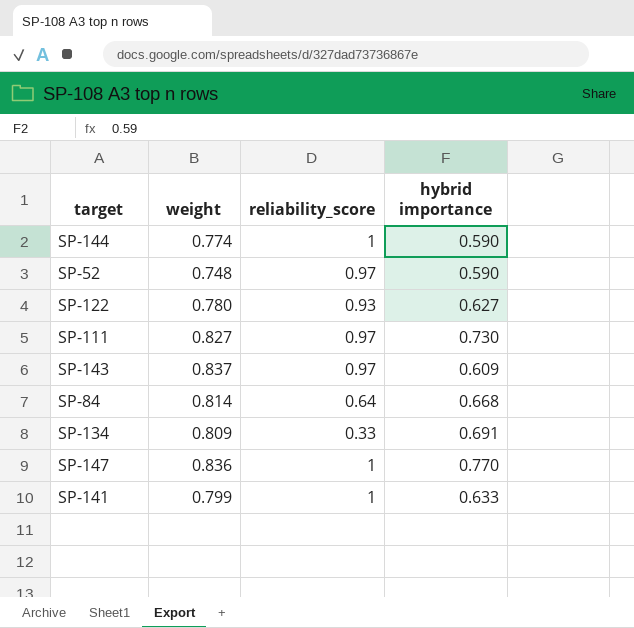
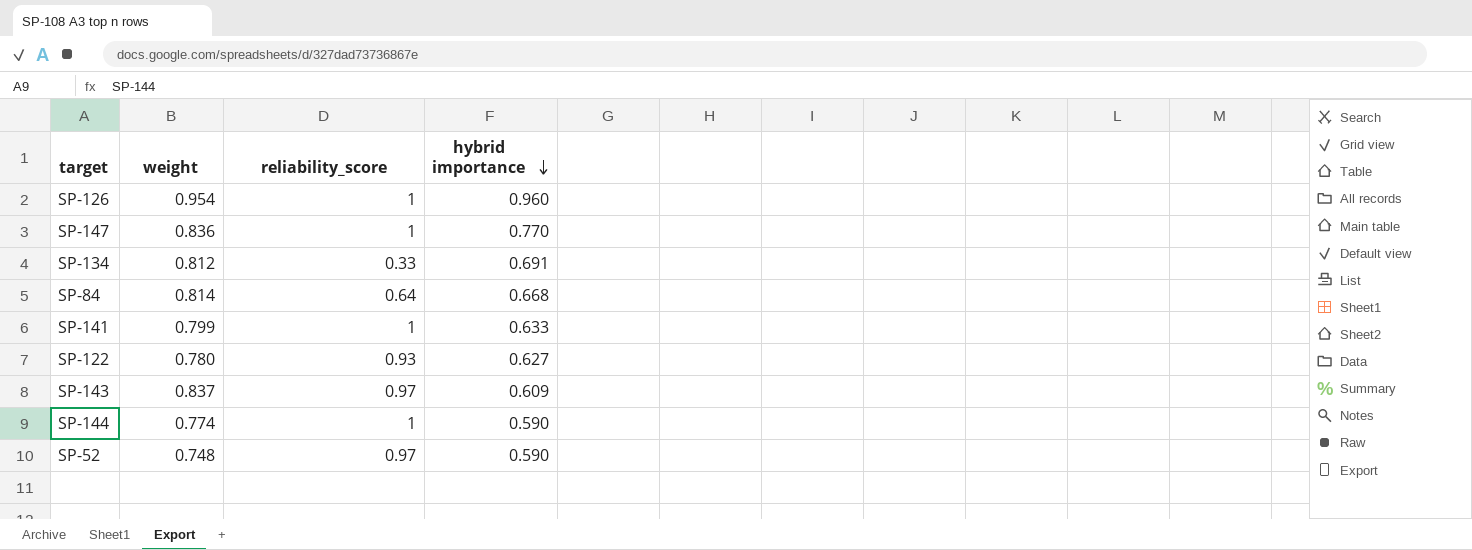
row order: none -> hybrid importance descending
row SP-111: 0.827 | 0.97 | 0.730 -> none
row SP-126: none -> 0.954 | 1 | 0.960
SP-134 | weight: 0.809 -> 0.812

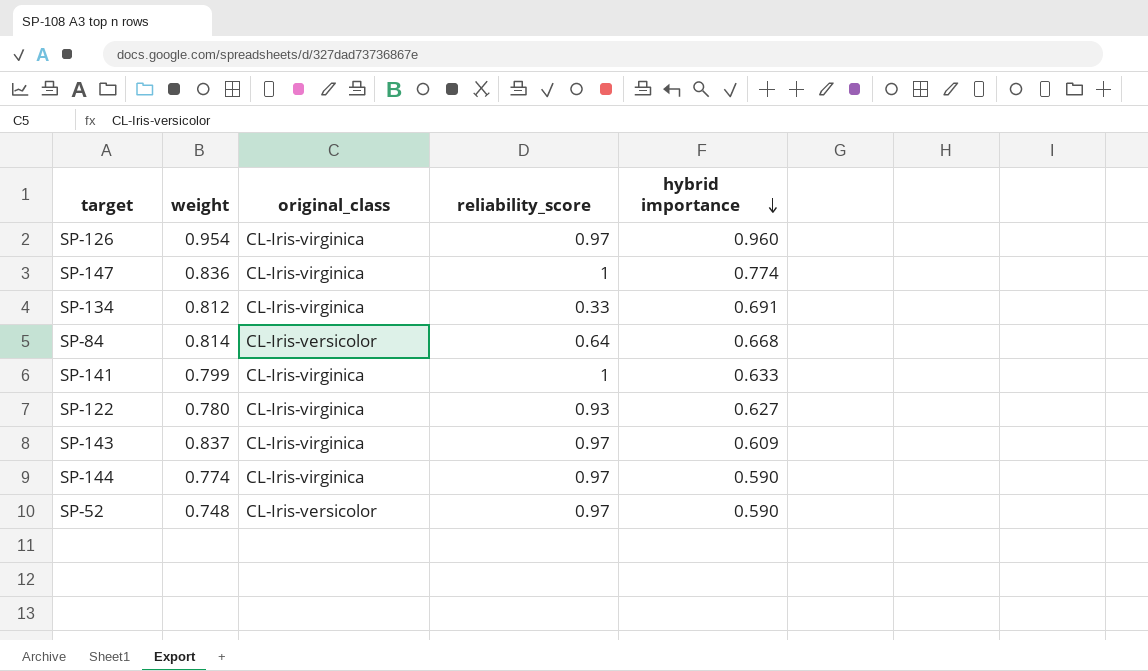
column original_class | position: none -> 3
SP-126 | reliability_score: 1 -> 0.97
SP-147 | hybrid importance: 0.770 -> 0.774
SP-144 | reliability_score: 1 -> 0.97

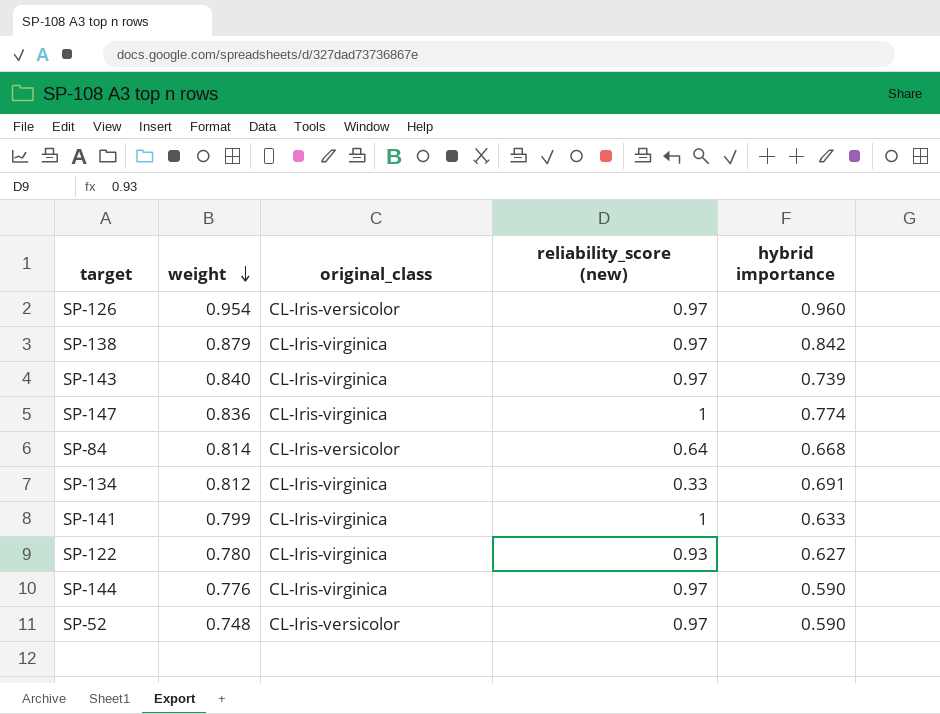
row order: hybrid importance descending -> weight descending
column name: reliability_score -> reliability_score (new)
SP-126 | original_class: CL-Iris-virginica -> CL-Iris-versicolor
row SP-138: none -> 0.879 | CL-Iris-virginica | 0.97 | 0.842
SP-143 | weight: 0.837 -> 0.840
SP-143 | hybrid importance: 0.609 -> 0.739
SP-144 | weight: 0.774 -> 0.776

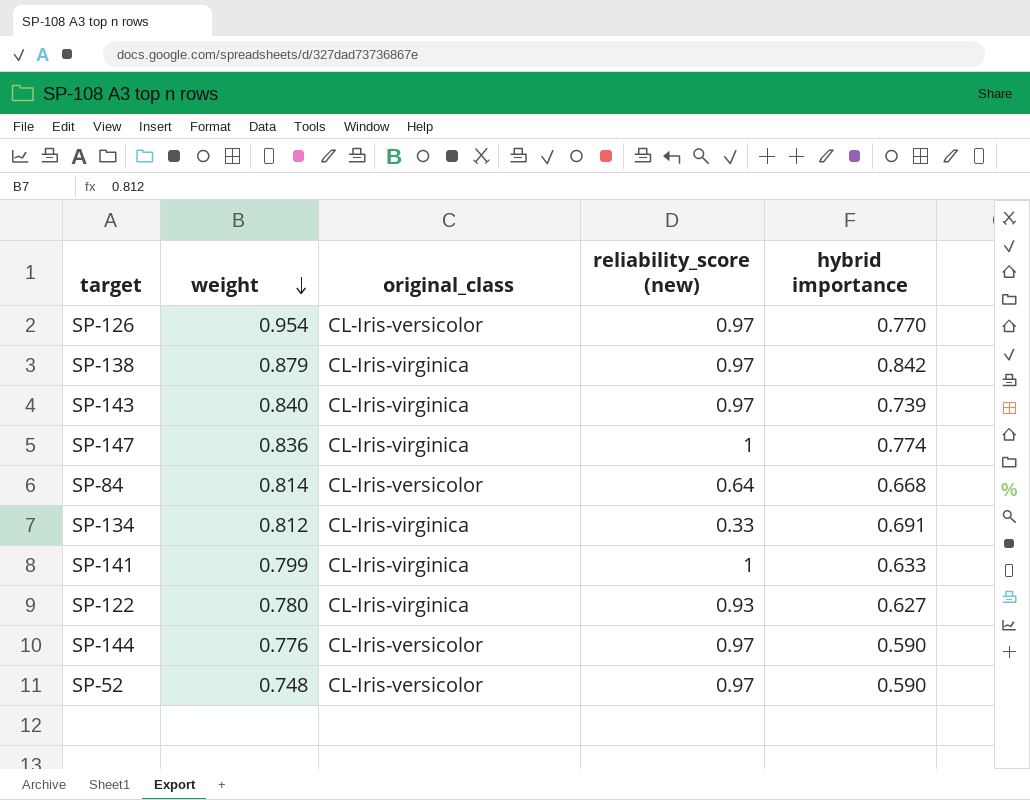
SP-126 | hybrid importance: 0.960 -> 0.770
SP-144 | original_class: CL-Iris-virginica -> CL-Iris-versicolor

